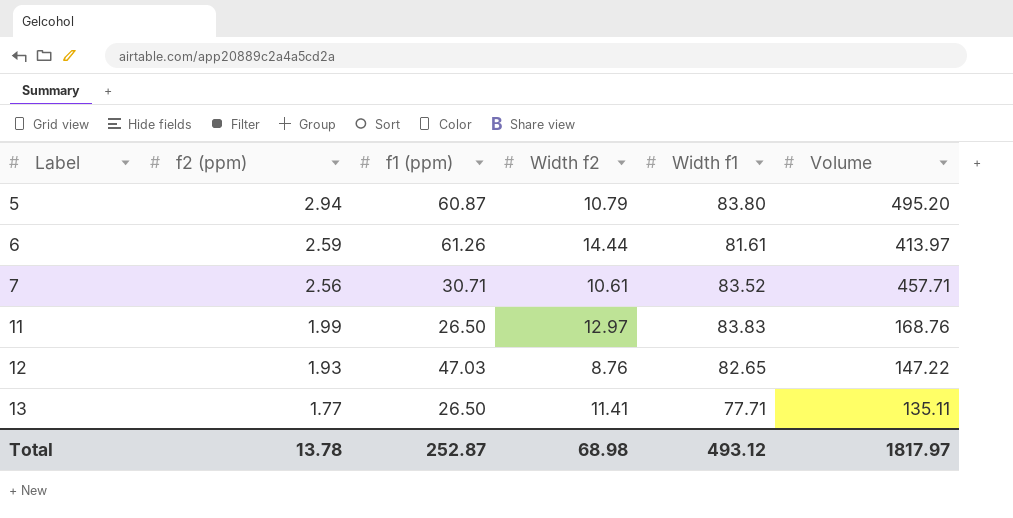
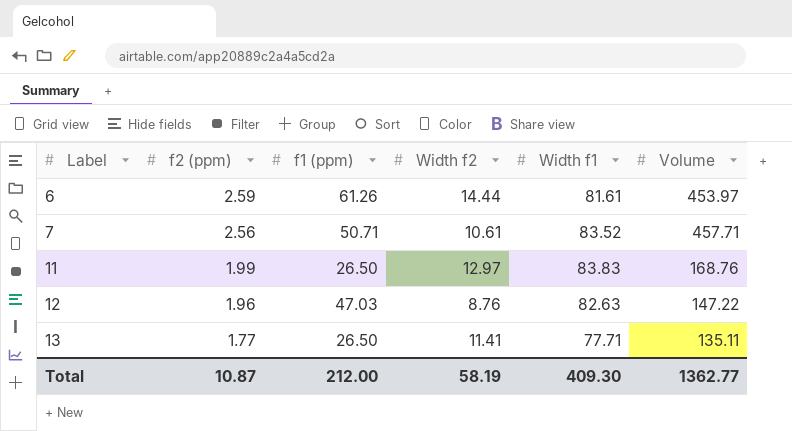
row 5: 2.94 | 60.87 | 10.79 | 83.80 | 495.20 -> none
6 | Volume: 413.97 -> 453.97
7 | f1 (ppm): 30.71 -> 50.71
12 | f2 (ppm): 1.93 -> 1.96
12 | Width f1: 82.65 -> 82.63
Total | f2 (ppm): 13.78 -> 10.87
Total | f1 (ppm): 252.87 -> 212.00
Total | Width f2: 68.98 -> 58.19
Total | Width f1: 493.12 -> 409.30
Total | Volume: 1817.97 -> 1362.77

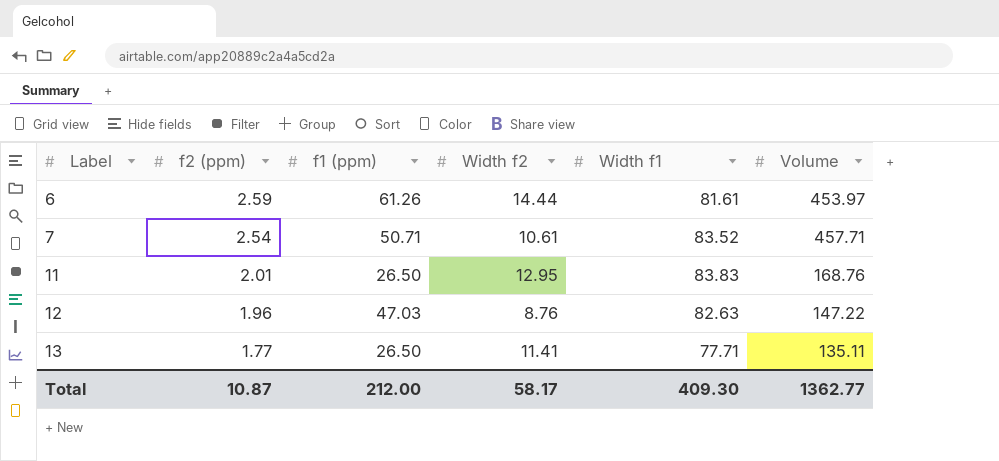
7 | f2 (ppm): 2.56 -> 2.54
11 | f2 (ppm): 1.99 -> 2.01
11 | Width f2: 12.97 -> 12.95
Total | Width f2: 58.19 -> 58.17

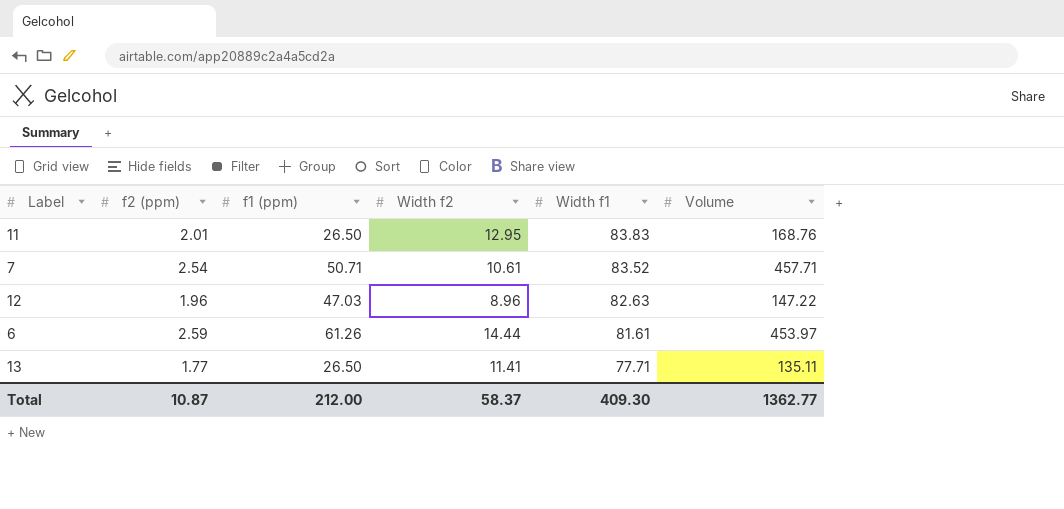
row order: Label ascending -> Width f1 descending
12 | Width f2: 8.76 -> 8.96
Total | Width f2: 58.17 -> 58.37

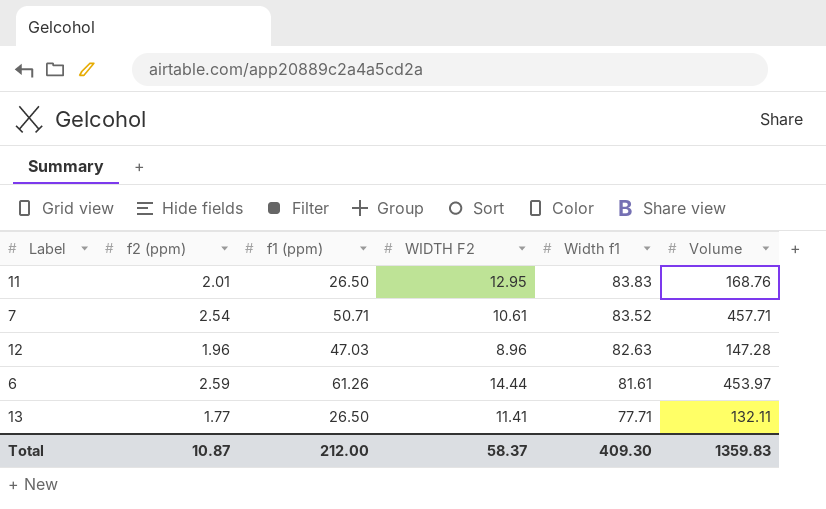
column name: Width f2 -> WIDTH F2
12 | Volume: 147.22 -> 147.28
13 | Volume: 135.11 -> 132.11
Total | Volume: 1362.77 -> 1359.83

